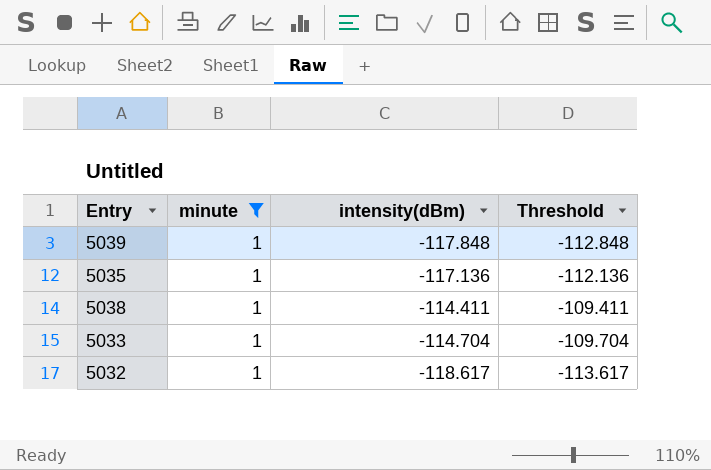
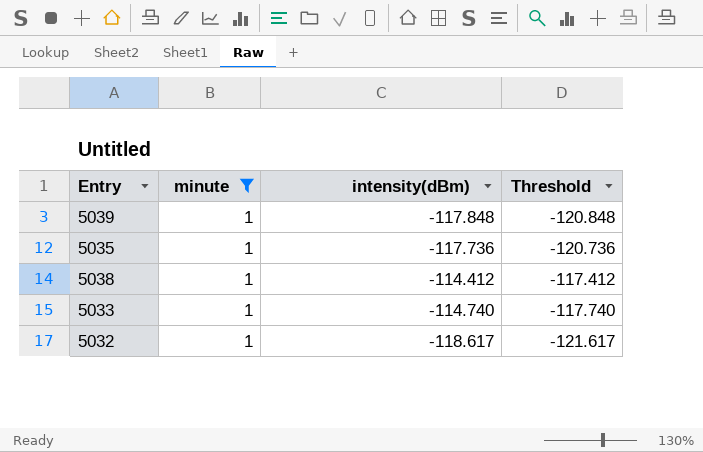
column Threshold | formula: [intensity(dBm)] + 5 -> [intensity(dBm)] - 3
5035 | intensity(dBm): -117.136 -> -117.736
5038 | intensity(dBm): -114.411 -> -114.412
5033 | intensity(dBm): -114.704 -> -114.740

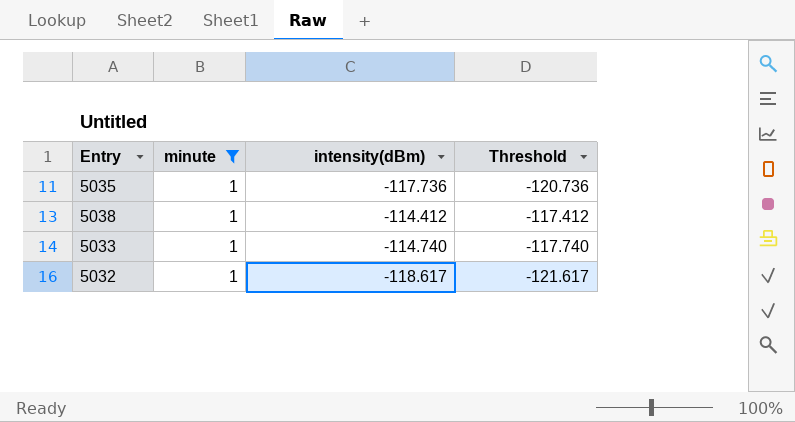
row 5039: 1 | -117.848 | -120.848 -> none

